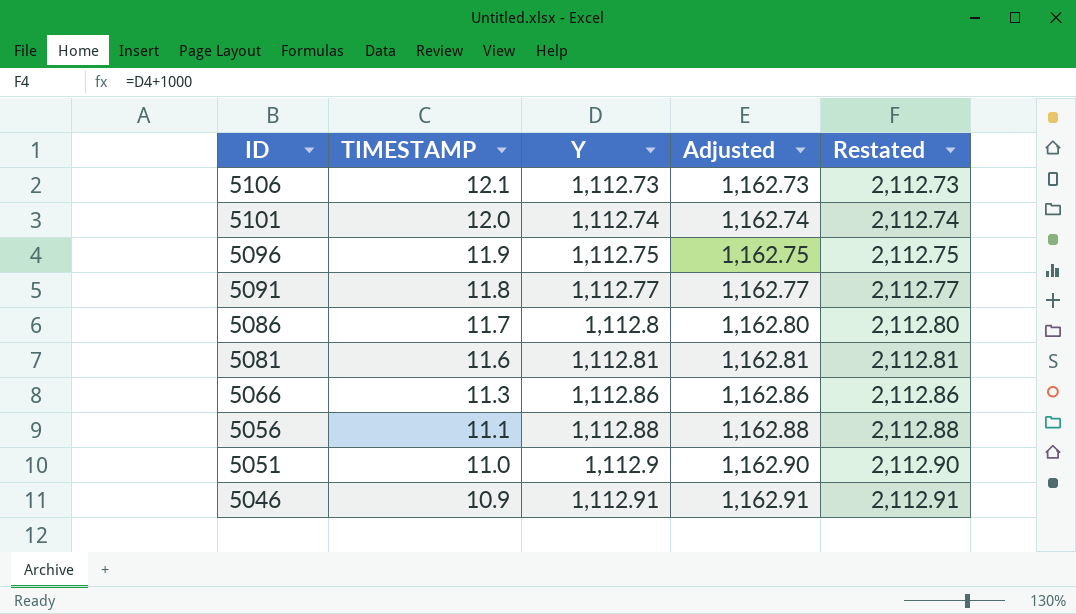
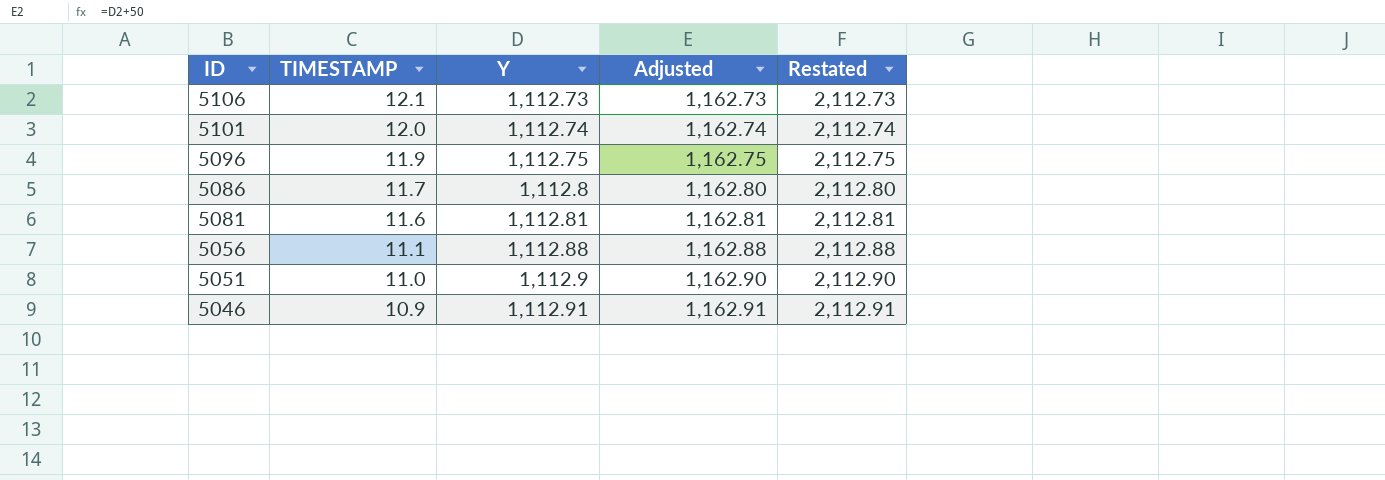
row 5091: 11.8 | 1,112.77 | 1,162.77 | 2,112.77 -> none
row 5066: 11.3 | 1,112.86 | 1,162.86 | 2,112.86 -> none

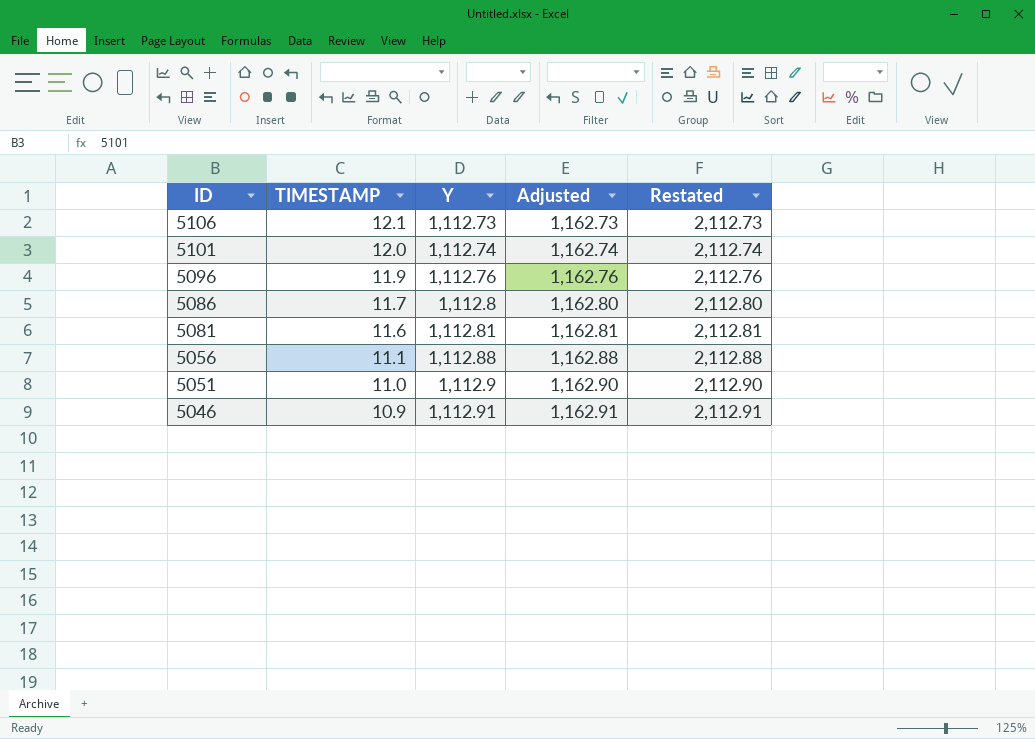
5096 | Y: 1,112.75 -> 1,112.76
5096 | Adjusted: 1,162.75 -> 1,162.76
5096 | Restated: 2,112.75 -> 2,112.76

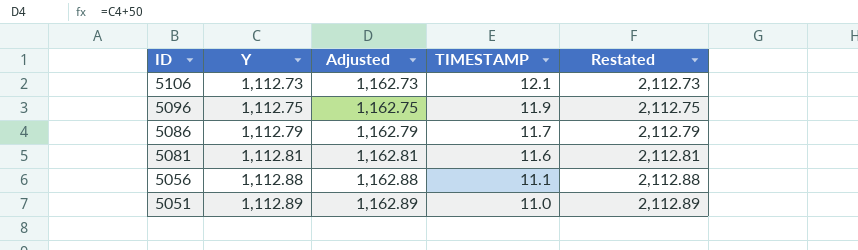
column TIMESTAMP | position: 2 -> 4
row 5101: 12.0 | 1,112.74 | 1,162.74 | 2,112.74 -> none
row 5046: 10.9 | 1,112.91 | 1,162.91 | 2,112.91 -> none
5096 | Y: 1,112.76 -> 1,112.75
5096 | Adjusted: 1,162.76 -> 1,162.75
5096 | Restated: 2,112.76 -> 2,112.75
5086 | Y: 1,112.8 -> 1,112.79
5086 | Adjusted: 1,162.80 -> 1,162.79
5086 | Restated: 2,112.80 -> 2,112.79
5051 | Y: 1,112.9 -> 1,112.89
5051 | Adjusted: 1,162.90 -> 1,162.89
5051 | Restated: 2,112.90 -> 2,112.89

